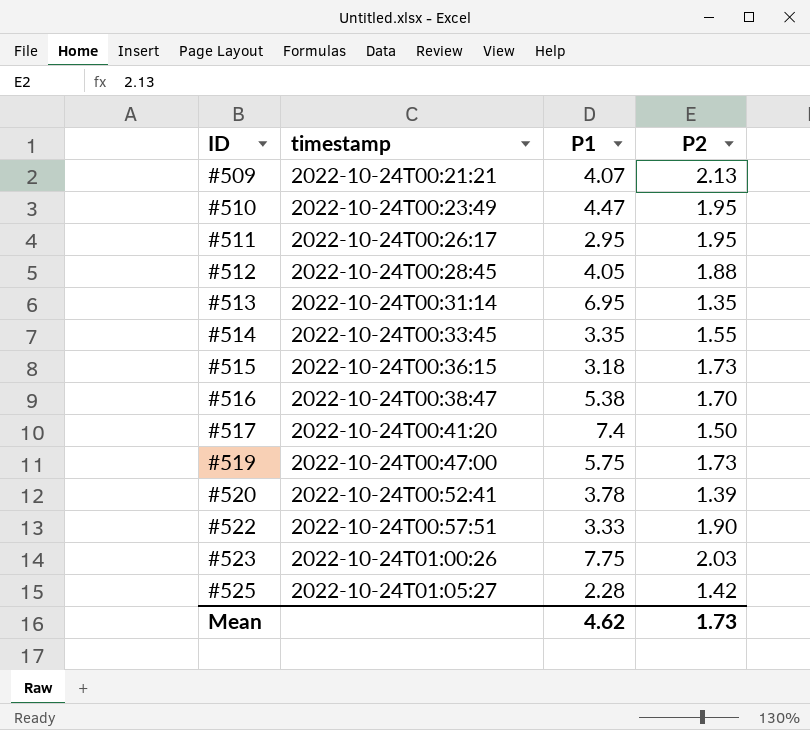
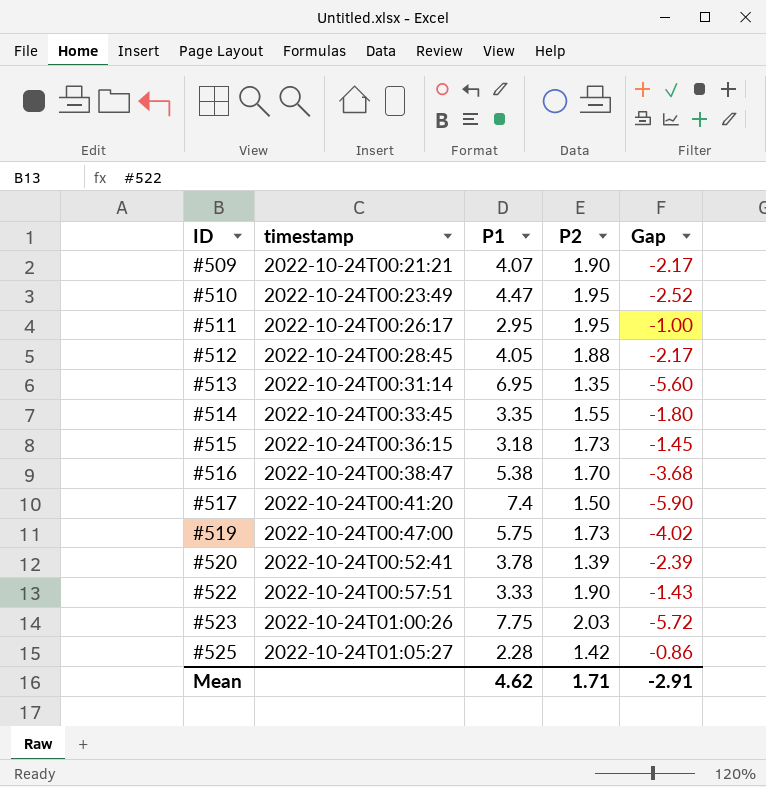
column Gap | formula: none -> [P2] - [P1]
#509 | P2: 2.13 -> 1.90
Mean | P2: 1.73 -> 1.71

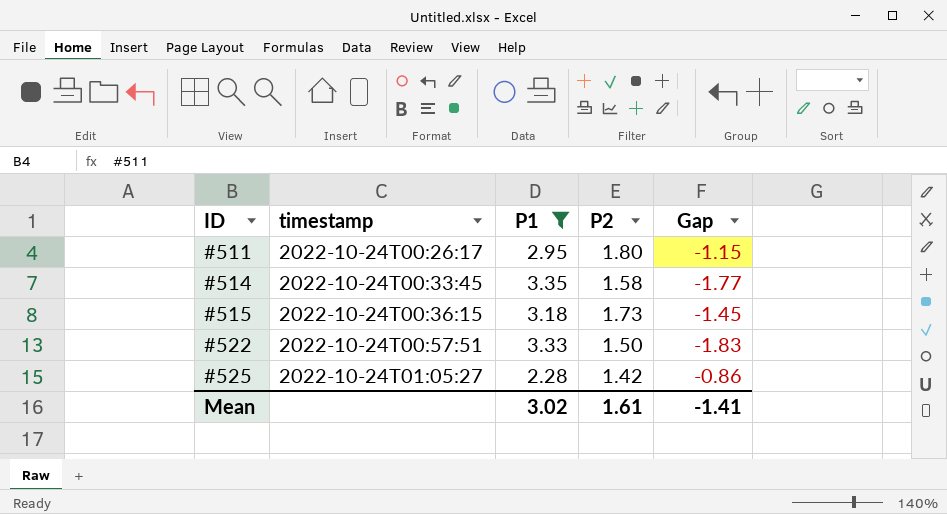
filter: none -> P1 <= 3.35
#511 | P2: 1.95 -> 1.80
#511 | Gap: -1.00 -> -1.15
#514 | P2: 1.55 -> 1.58
#514 | Gap: -1.80 -> -1.77
#522 | P2: 1.90 -> 1.50
#522 | Gap: -1.43 -> -1.83
Mean | P1: 4.62 -> 3.02
Mean | P2: 1.71 -> 1.61
Mean | Gap: -2.91 -> -1.41

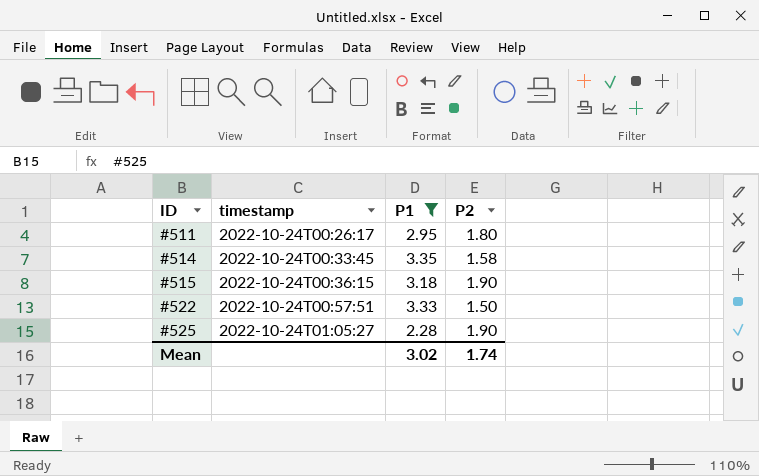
column Gap | formula: [P2] - [P1] -> none
#515 | P2: 1.73 -> 1.90
#525 | P2: 1.42 -> 1.90
Mean | P2: 1.61 -> 1.74

